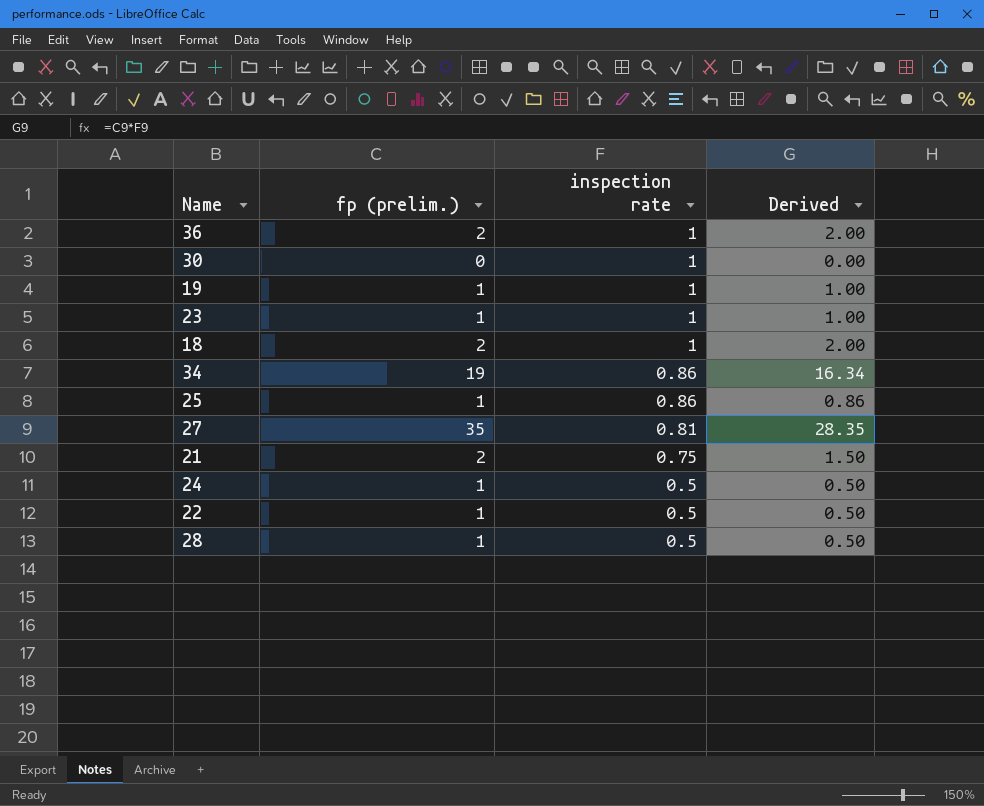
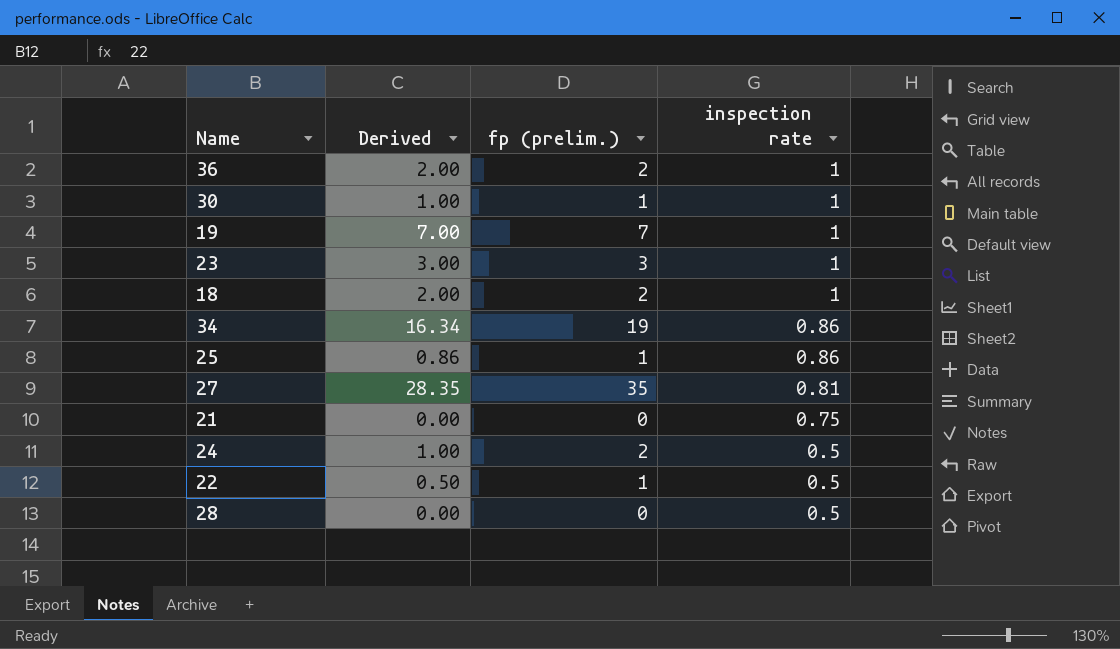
column Derived | position: 4 -> 2
30 | Derived: 0.00 -> 1.00
30 | fp (prelim.): 0 -> 1
19 | Derived: 1.00 -> 7.00
19 | fp (prelim.): 1 -> 7
23 | Derived: 1.00 -> 3.00
23 | fp (prelim.): 1 -> 3
21 | Derived: 1.50 -> 0.00
21 | fp (prelim.): 2 -> 0
24 | Derived: 0.50 -> 1.00
24 | fp (prelim.): 1 -> 2
28 | Derived: 0.50 -> 0.00
28 | fp (prelim.): 1 -> 0

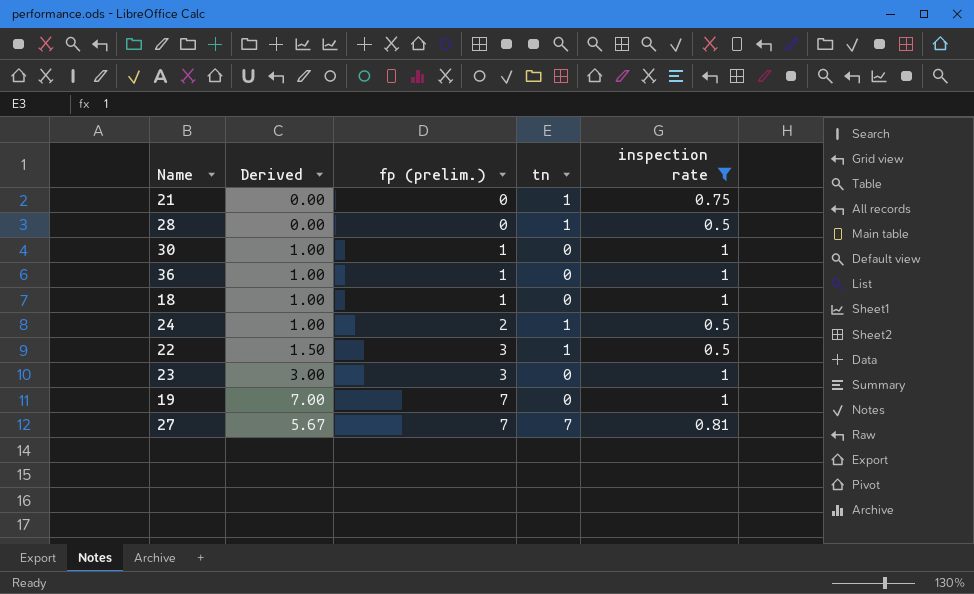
filter: none -> inspection rate != 0.86
row order: inspection rate descending -> fp (prelim.) ascending
column tn | position: none -> 4
36 | Derived: 2.00 -> 1.00
36 | fp (prelim.): 2 -> 1
18 | Derived: 2.00 -> 1.00
18 | fp (prelim.): 2 -> 1
22 | Derived: 0.50 -> 1.50
22 | fp (prelim.): 1 -> 3
27 | Derived: 28.35 -> 5.67
27 | fp (prelim.): 35 -> 7

